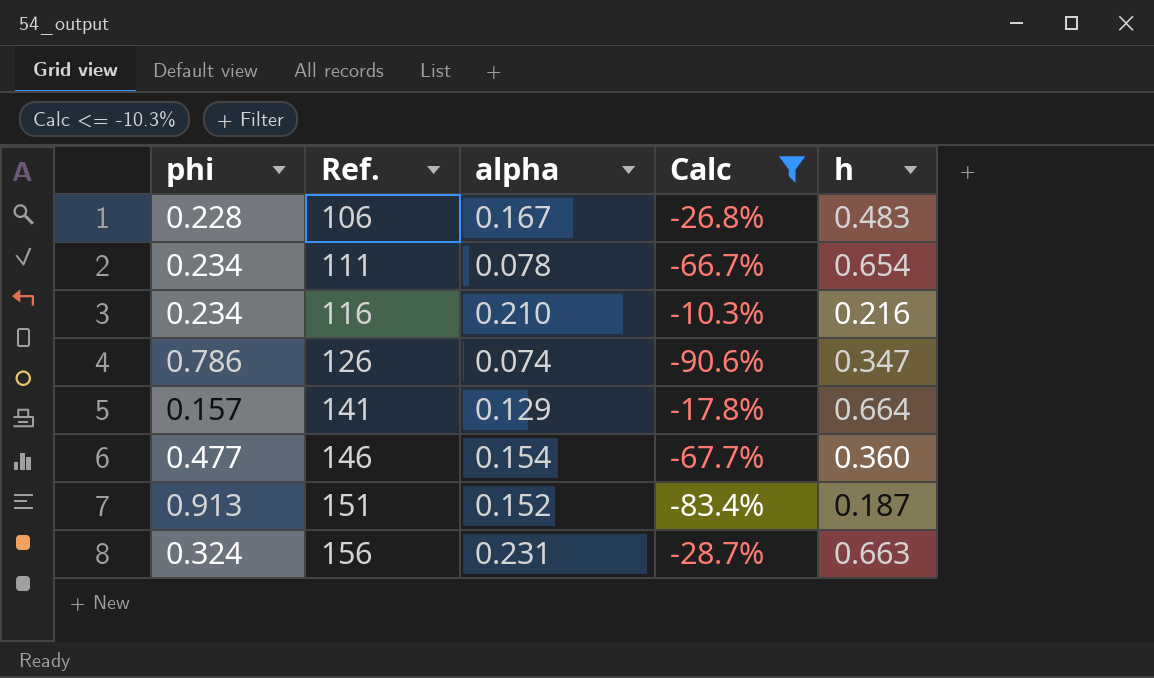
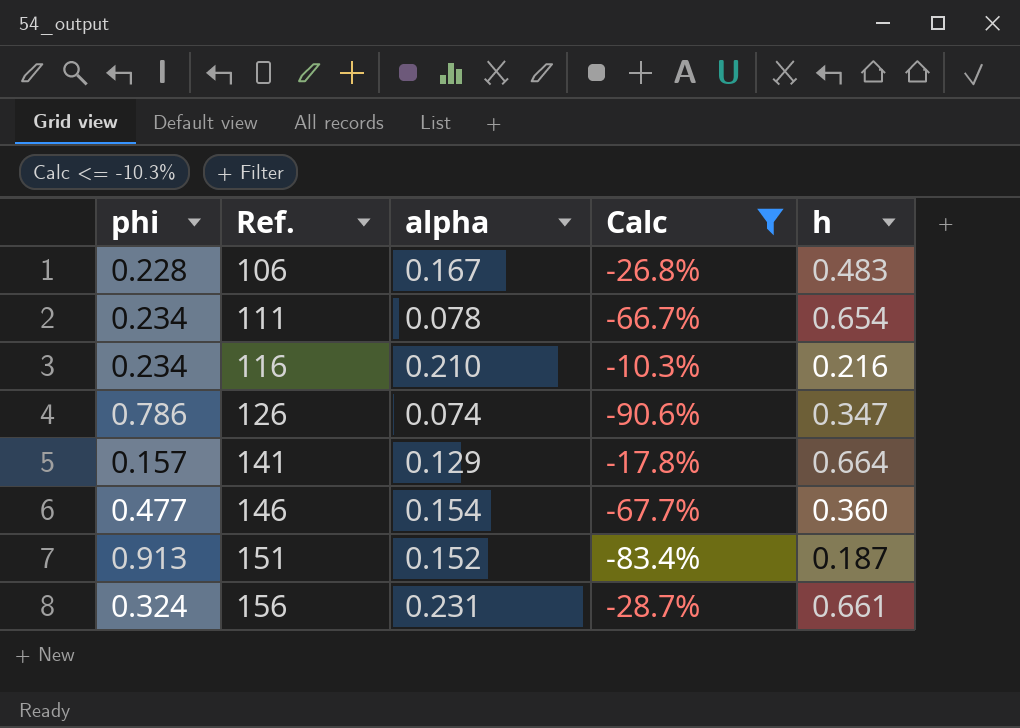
156 | h: 0.663 -> 0.661

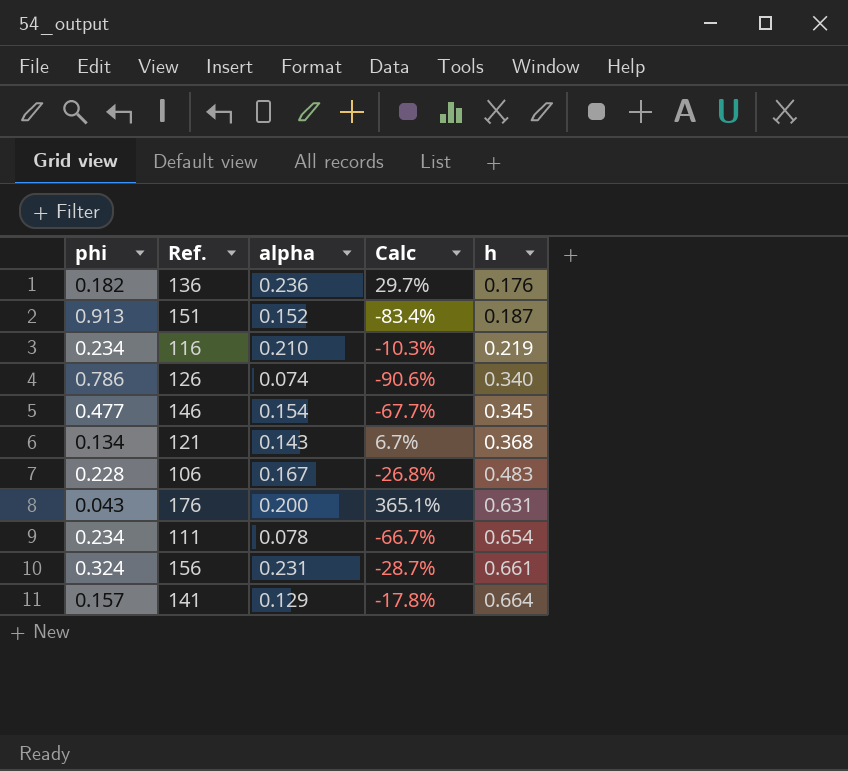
filter: Calc <= -10.3% -> none
row order: Ref. ascending -> h ascending
116 | h: 0.216 -> 0.219
126 | h: 0.347 -> 0.340
146 | h: 0.360 -> 0.345

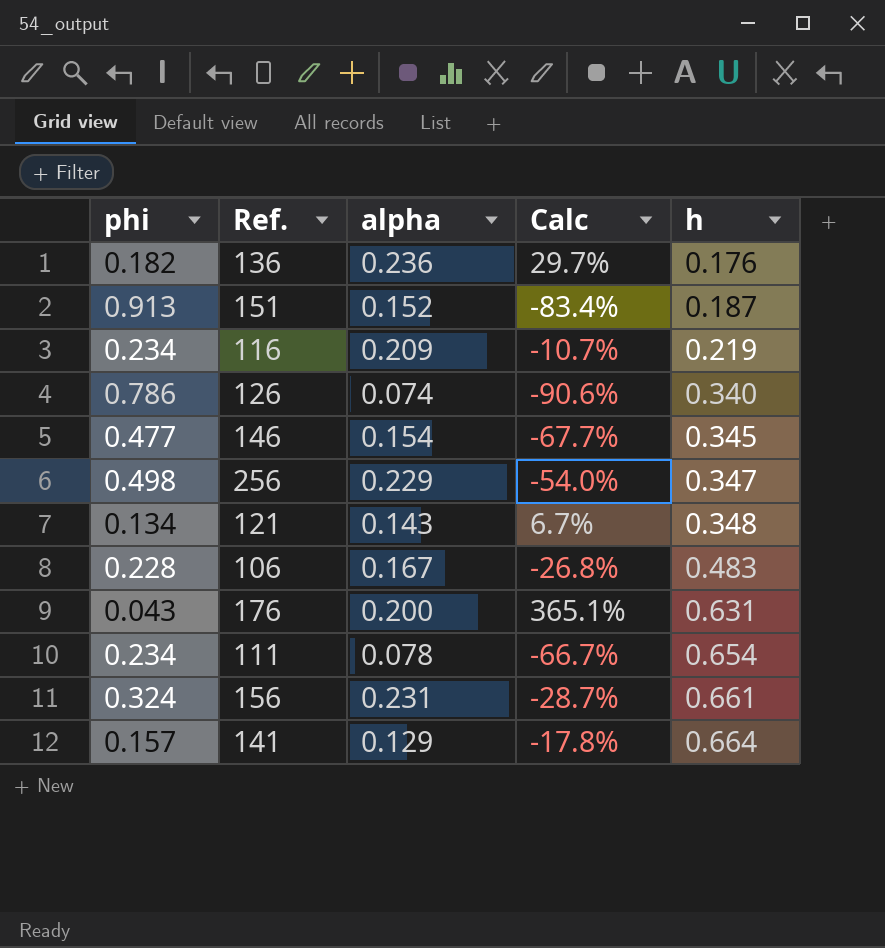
116 | alpha: 0.210 -> 0.209
116 | Calc: -10.3% -> -10.7%
row 256: none -> 0.498 | 0.229 | -54.0% | 0.347
121 | h: 0.368 -> 0.348

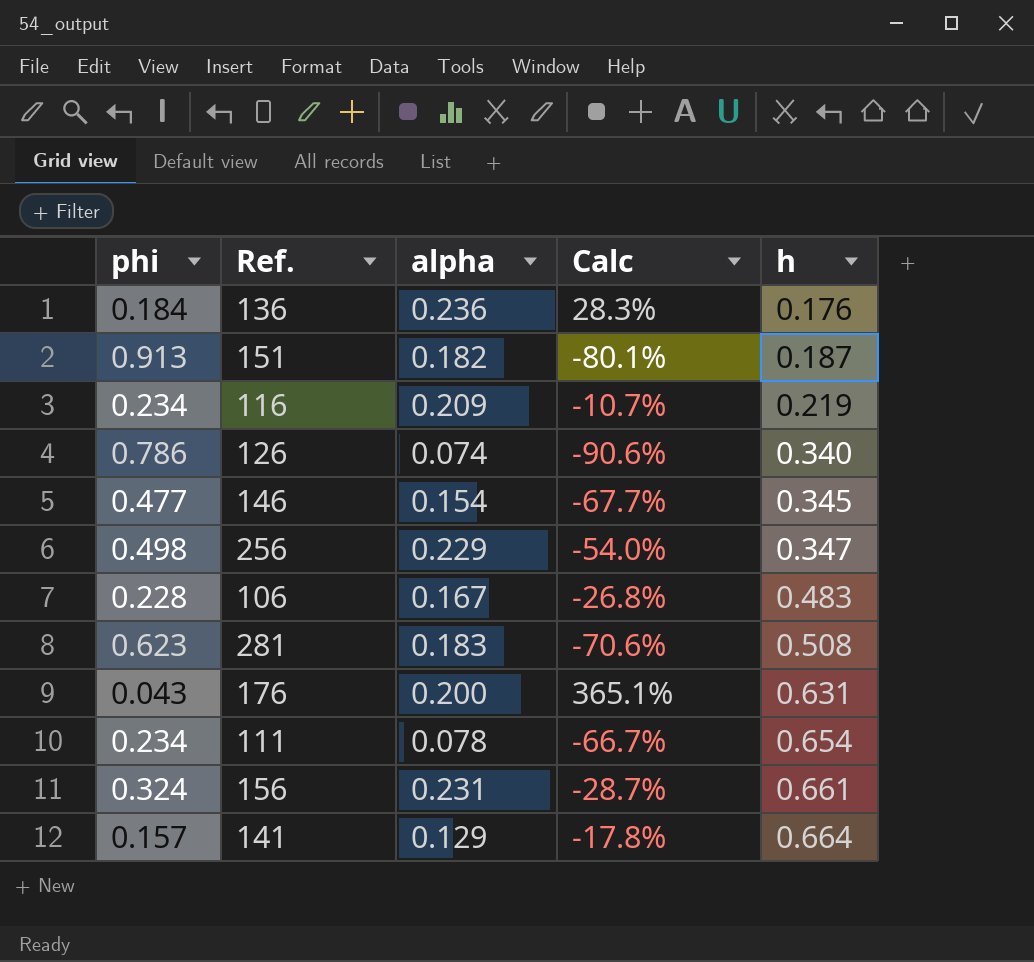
row 121: 0.134 | 0.143 | 6.7% | 0.348 -> none
136 | phi: 0.182 -> 0.184
136 | Calc: 29.7% -> 28.3%
151 | alpha: 0.152 -> 0.182
151 | Calc: -83.4% -> -80.1%
row 281: none -> 0.623 | 0.183 | -70.6% | 0.508

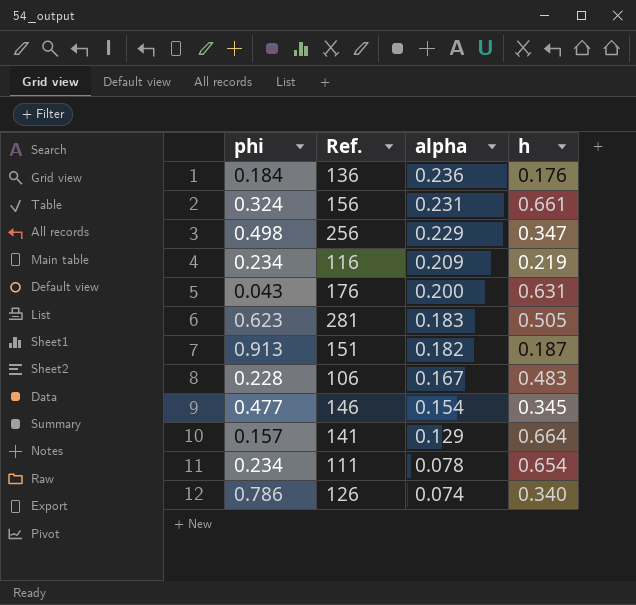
row order: h ascending -> alpha descending
column Calc | formula: ([alpha] - [phi]) / [phi] -> none
281 | h: 0.508 -> 0.505

